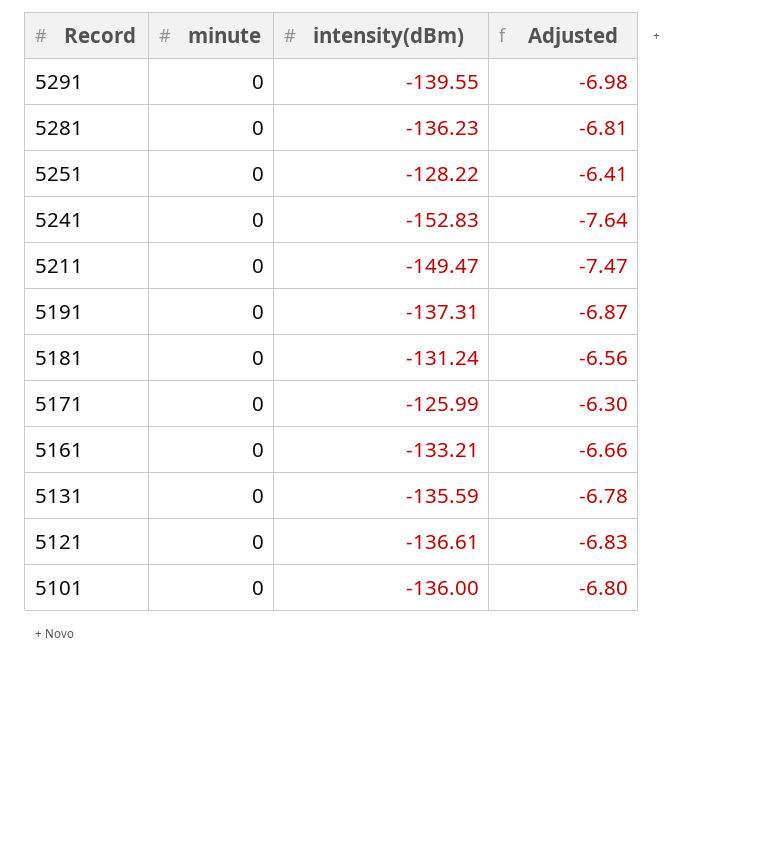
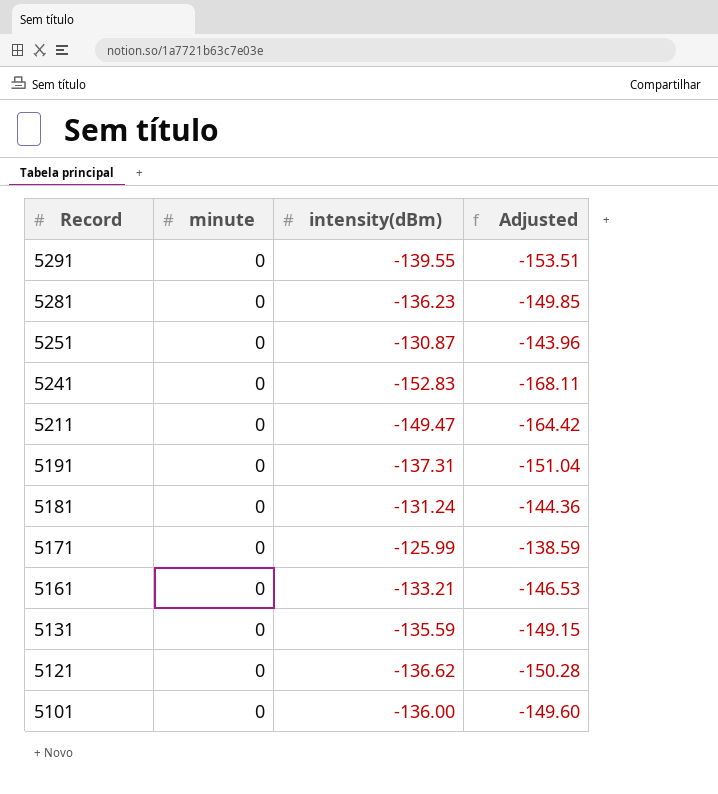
column Adjusted | formula: [intensity(dBm)] * 0.05 -> [intensity(dBm)] * 1.1
5251 | intensity(dBm): -128.22 -> -130.87
5121 | intensity(dBm): -136.61 -> -136.62

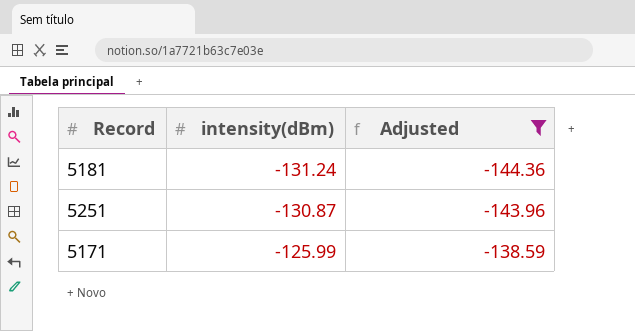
filter: none -> Adjusted >= -144.36
row order: Record descending -> intensity(dBm) ascending
column minute | position: 2 -> none

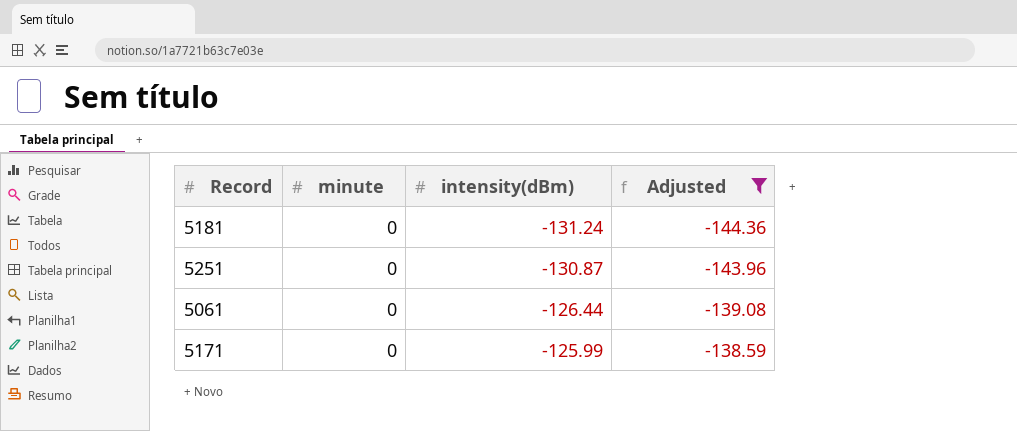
column minute | position: none -> 2
row 5061: none -> 0 | -126.44 | -139.08

